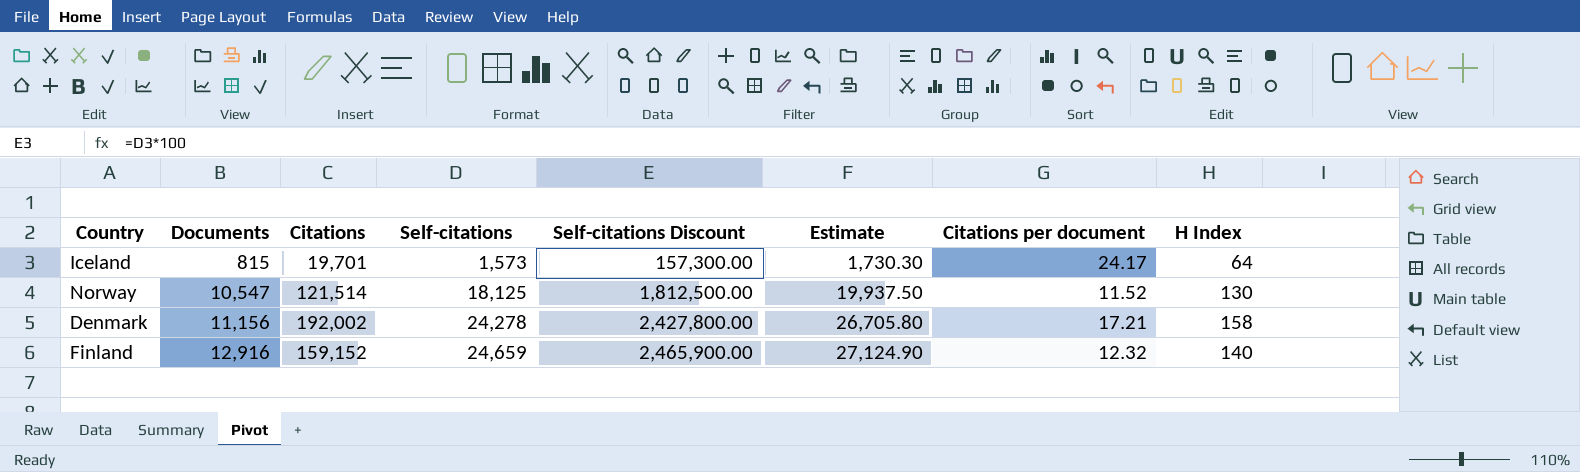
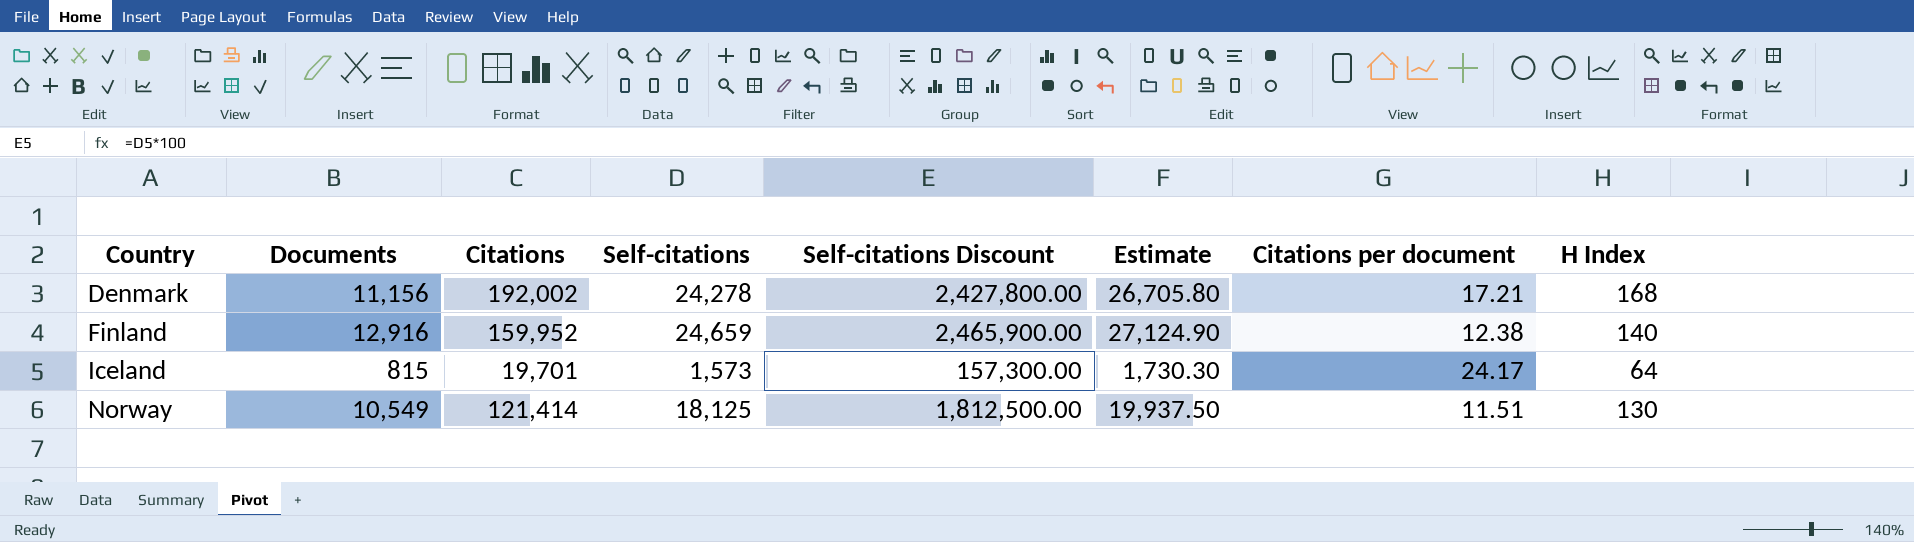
row order: Documents ascending -> Country ascending
Denmark | H Index: 158 -> 168
Finland | Citations: 159,152 -> 159,952
Finland | Citations per document: 12.32 -> 12.38
Norway | Documents: 10,547 -> 10,549
Norway | Citations: 121,514 -> 121,414
Norway | Citations per document: 11.52 -> 11.51

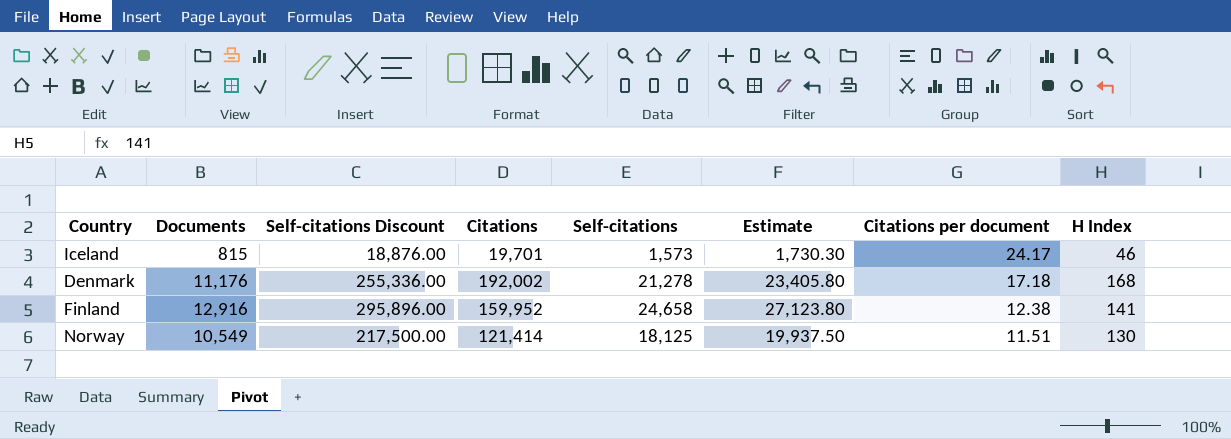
row order: Country ascending -> Citations per document descending
column Self-citations Discount | formula: [Self-citations] * 100 -> [Self-citations] * 12
column Self-citations Discount | position: 5 -> 3
Iceland | H Index: 64 -> 46
Denmark | Documents: 11,156 -> 11,176
Denmark | Self-citations: 24,278 -> 21,278
Denmark | Estimate: 26,705.80 -> 23,405.80
Denmark | Citations per document: 17.21 -> 17.18
Finland | Self-citations: 24,659 -> 24,658
Finland | Estimate: 27,124.90 -> 27,123.80
Finland | H Index: 140 -> 141

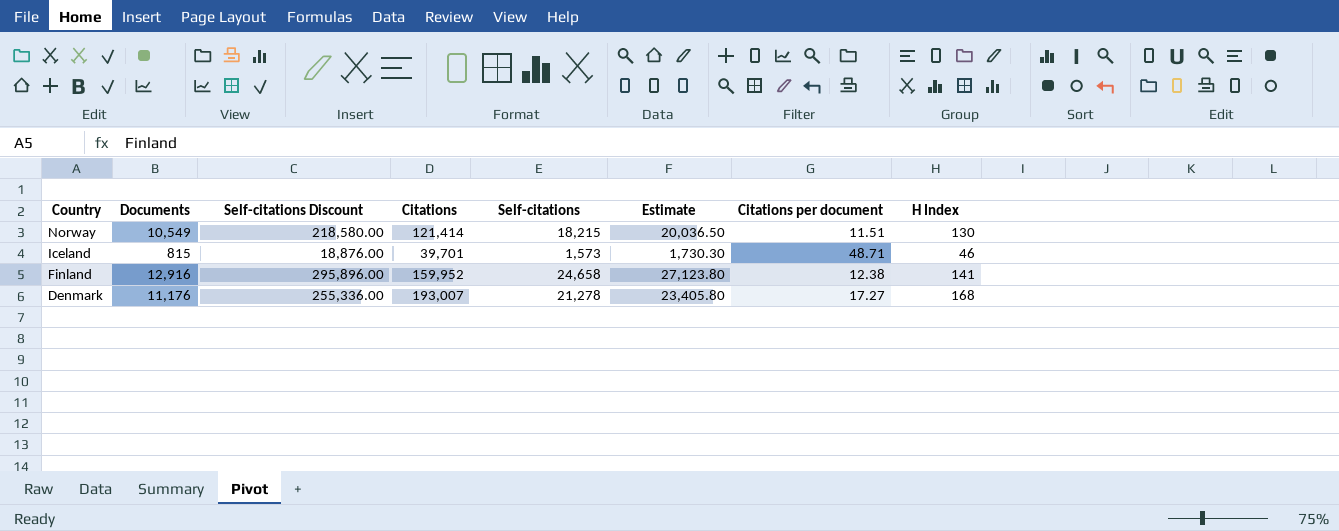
row order: Citations per document descending -> Country descending
Norway | Self-citations Discount: 217,500.00 -> 218,580.00
Norway | Self-citations: 18,125 -> 18,215
Norway | Estimate: 19,937.50 -> 20,036.50
Iceland | Citations: 19,701 -> 39,701
Iceland | Citations per document: 24.17 -> 48.71
Denmark | Citations: 192,002 -> 193,007
Denmark | Citations per document: 17.18 -> 17.27

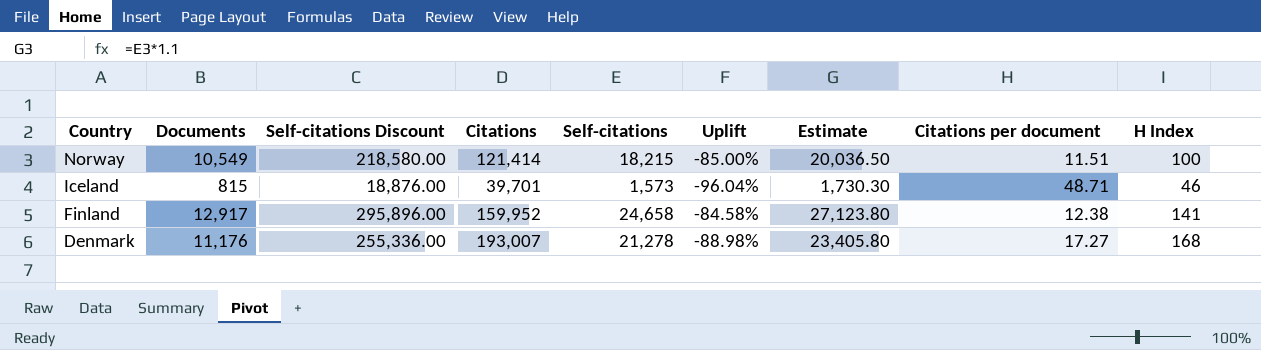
column Uplift | formula: none -> ([Self-citations] - [Citations]) / [Citations]
Norway | H Index: 130 -> 100
Finland | Documents: 12,916 -> 12,917

